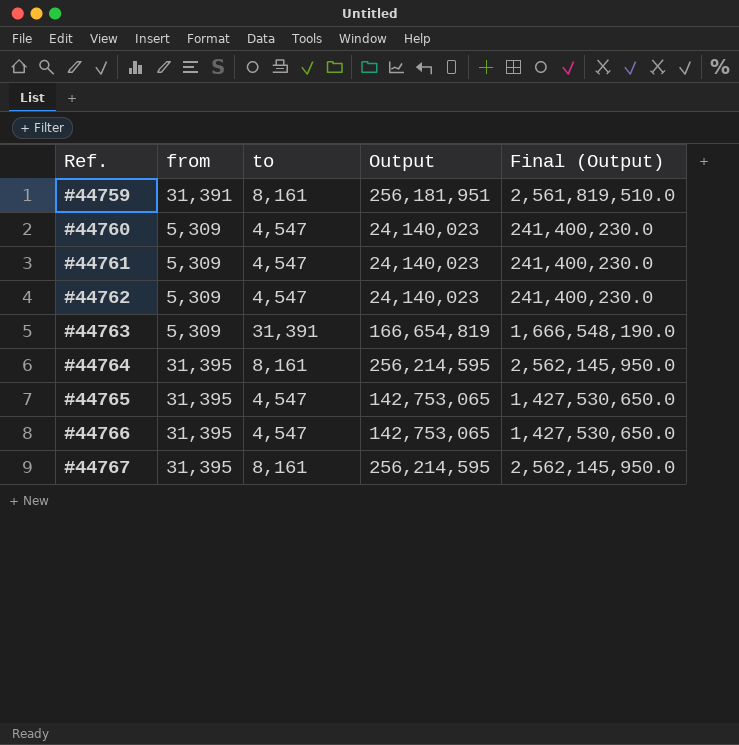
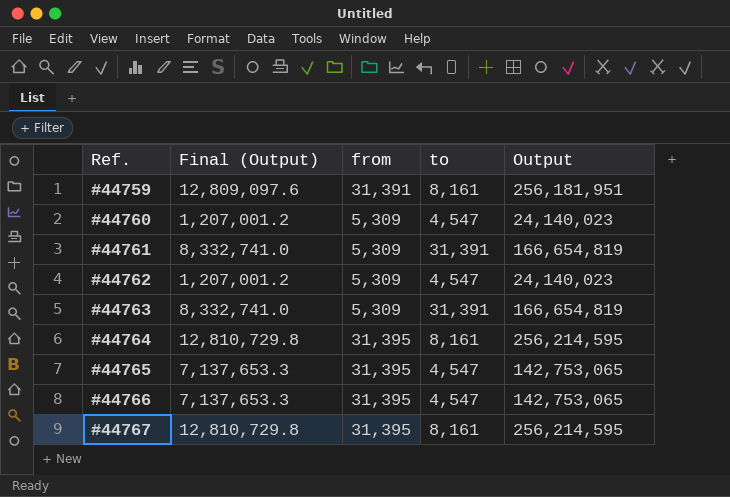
column Final (Output) | formula: [Output] * 10 -> [Output] * 0.05
column Final (Output) | position: 5 -> 2
#44761 | to: 4,547 -> 31,391
#44761 | Output: 24,140,023 -> 166,654,819

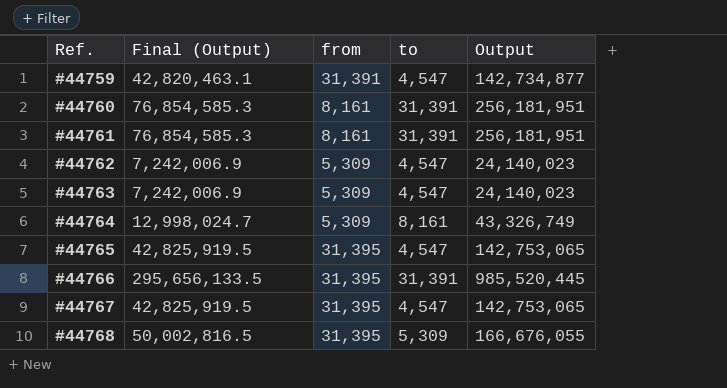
column Final (Output) | formula: [Output] * 0.05 -> [Output] * 0.3
#44759 | to: 8,161 -> 4,547
#44759 | Output: 256,181,951 -> 142,734,877
#44760 | from: 5,309 -> 8,161
#44760 | to: 4,547 -> 31,391
#44760 | Output: 24,140,023 -> 256,181,951
#44761 | from: 5,309 -> 8,161
#44761 | Output: 166,654,819 -> 256,181,951
#44763 | to: 31,391 -> 4,547
#44763 | Output: 166,654,819 -> 24,140,023
#44764 | from: 31,395 -> 5,309
#44764 | Output: 256,214,595 -> 43,326,749
#44766 | to: 4,547 -> 31,391
#44766 | Output: 142,753,065 -> 985,520,445
#44767 | to: 8,161 -> 4,547
#44767 | Output: 256,214,595 -> 142,753,065
row #44768: none -> 50,002,816.5 | 31,395 | 5,309 | 166,676,055

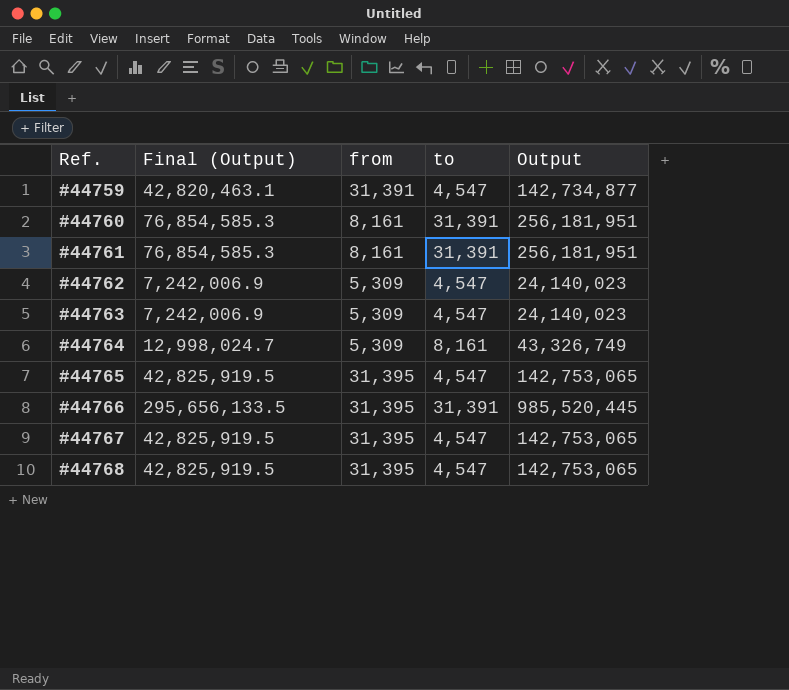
#44768 | Final (Output): 50,002,816.5 -> 42,825,919.5
#44768 | to: 5,309 -> 4,547
#44768 | Output: 166,676,055 -> 142,753,065

